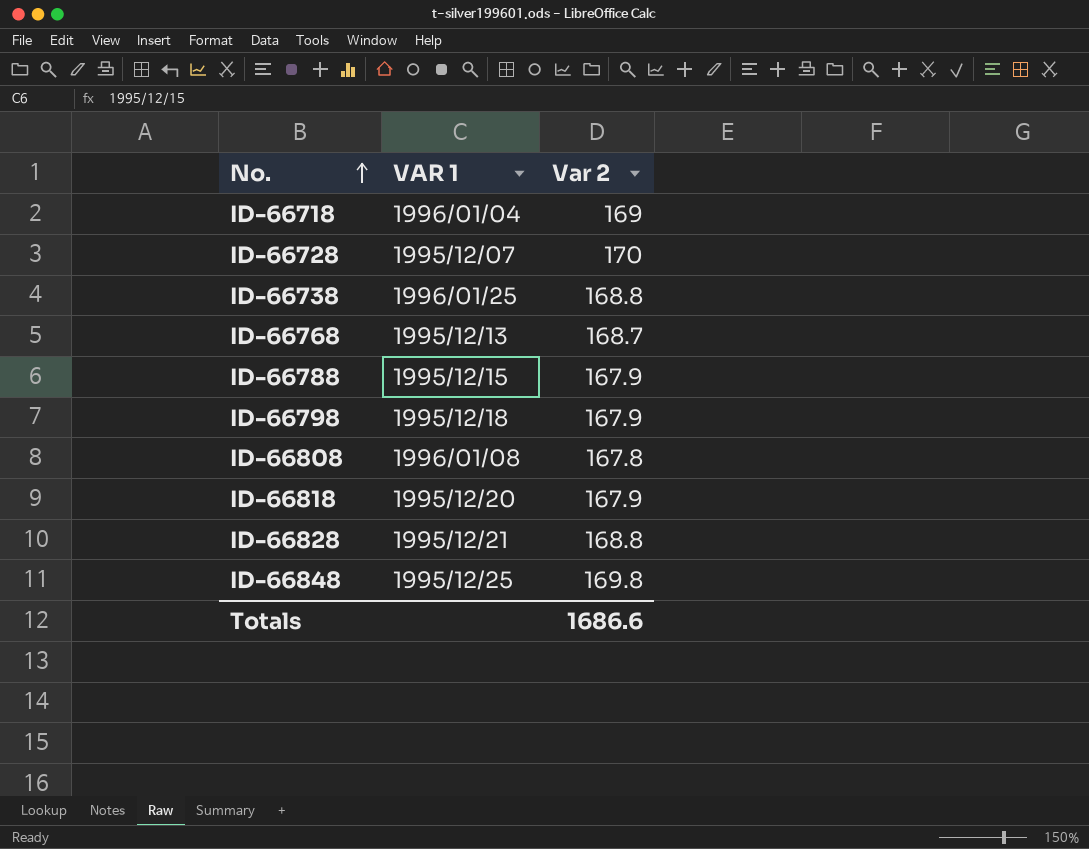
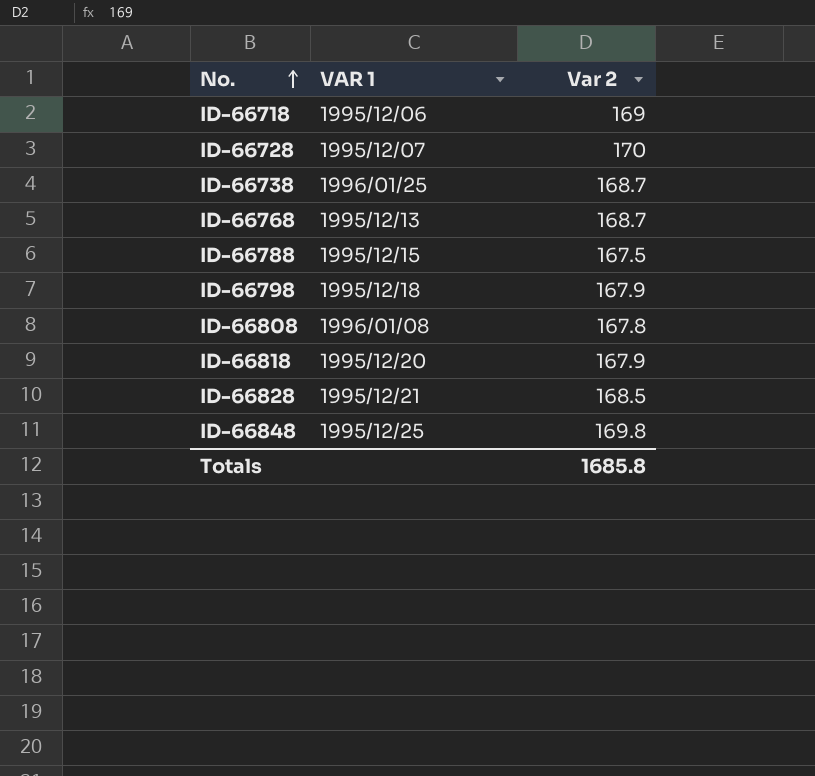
ID-66718 | VAR 1: 1996/01/04 -> 1995/12/06
ID-66738 | Var 2: 168.8 -> 168.7
ID-66788 | Var 2: 167.9 -> 167.5
ID-66828 | Var 2: 168.8 -> 168.5
Totals | Var 2: 1686.6 -> 1685.8

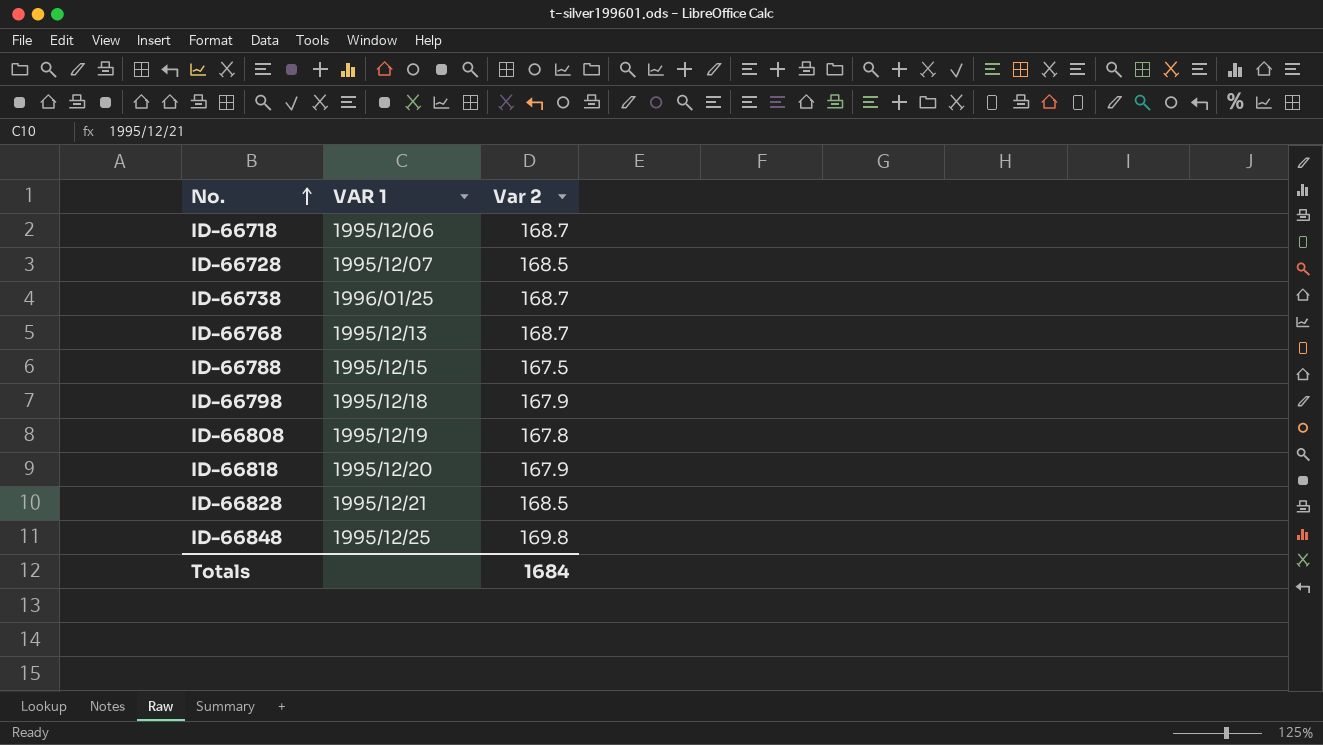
ID-66718 | Var 2: 169 -> 168.7
ID-66728 | Var 2: 170 -> 168.5
ID-66808 | VAR 1: 1996/01/08 -> 1995/12/19
Totals | Var 2: 1685.8 -> 1684

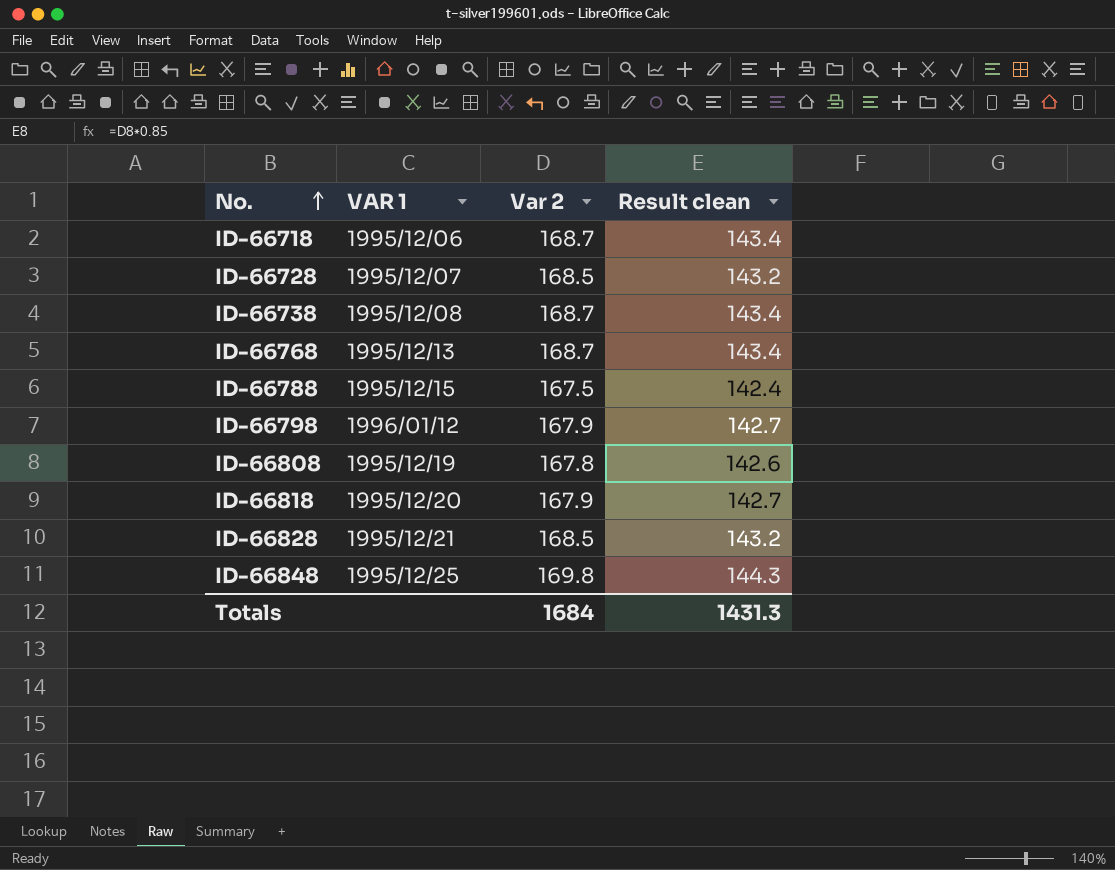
column Result clean | formula: none -> [Var 2] * 0.85
ID-66738 | VAR 1: 1996/01/25 -> 1995/12/08
ID-66798 | VAR 1: 1995/12/18 -> 1996/01/12

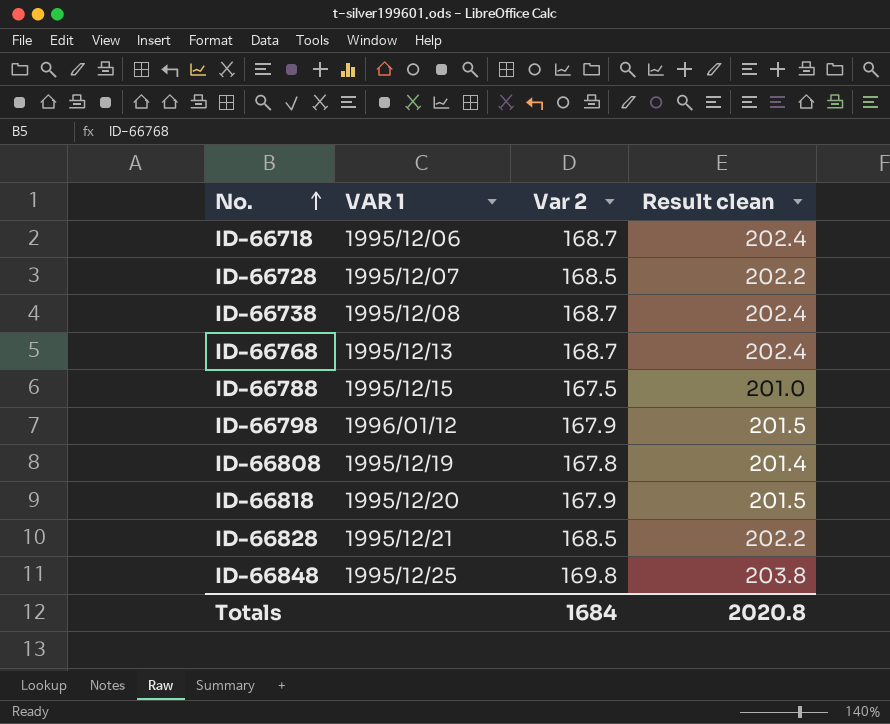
column Result clean | formula: [Var 2] * 0.85 -> [Var 2] * 1.2
Totals | Result clean: 1431.3 -> 2020.8

